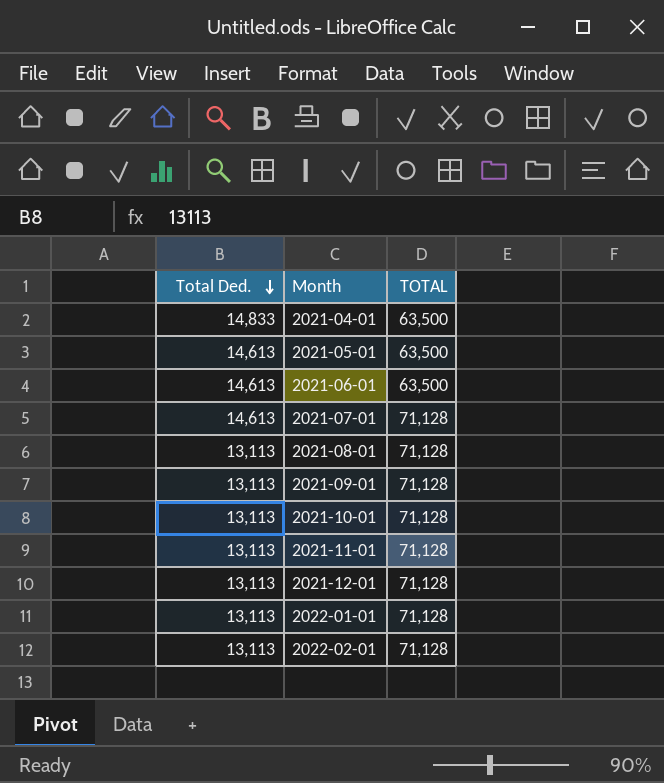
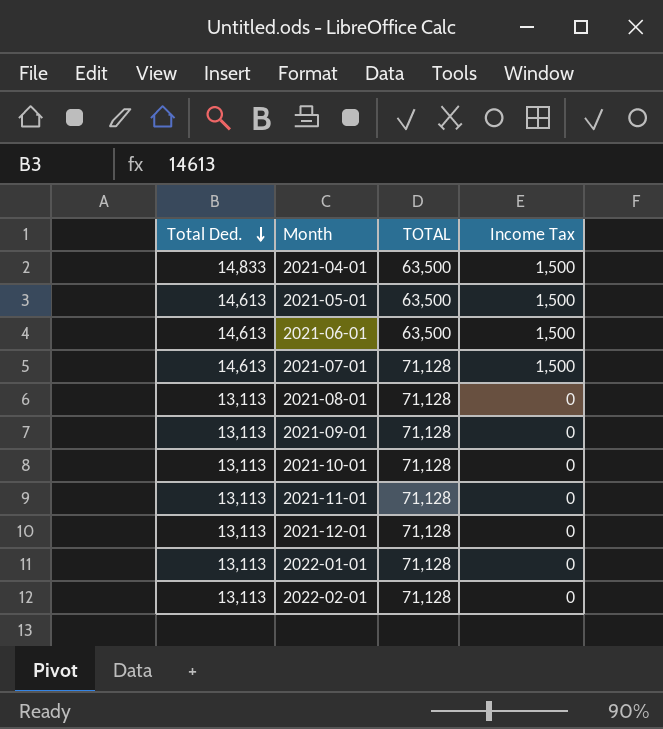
column Income Tax | position: none -> 4

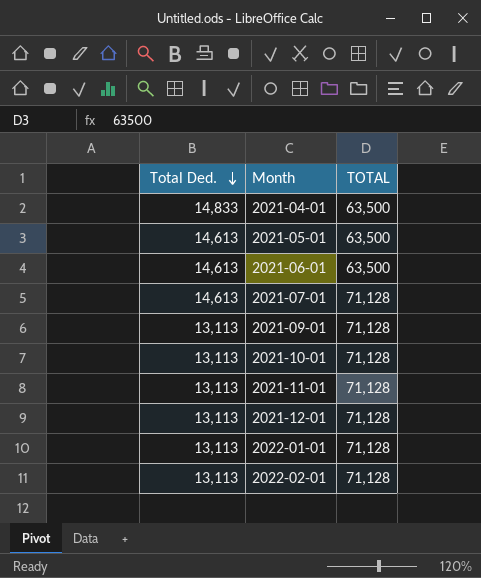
column Income Tax | position: 4 -> none
row 2021-08-01: 13,113 | 71,128 | 0 -> none

